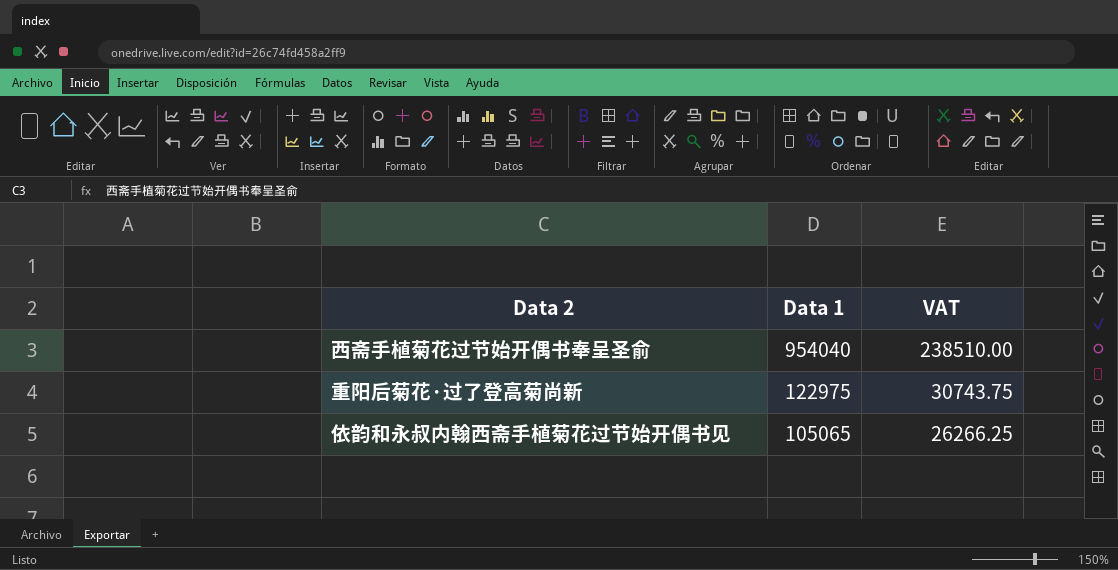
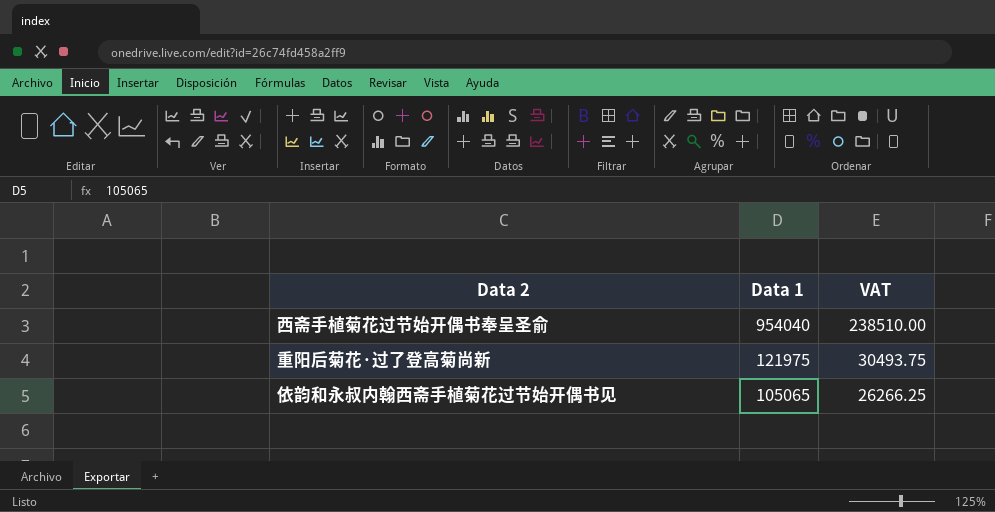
重阳后菊花·过了登高菊尚新 | Data 1: 122975 -> 121975
重阳后菊花·过了登高菊尚新 | VAT: 30743.75 -> 30493.75

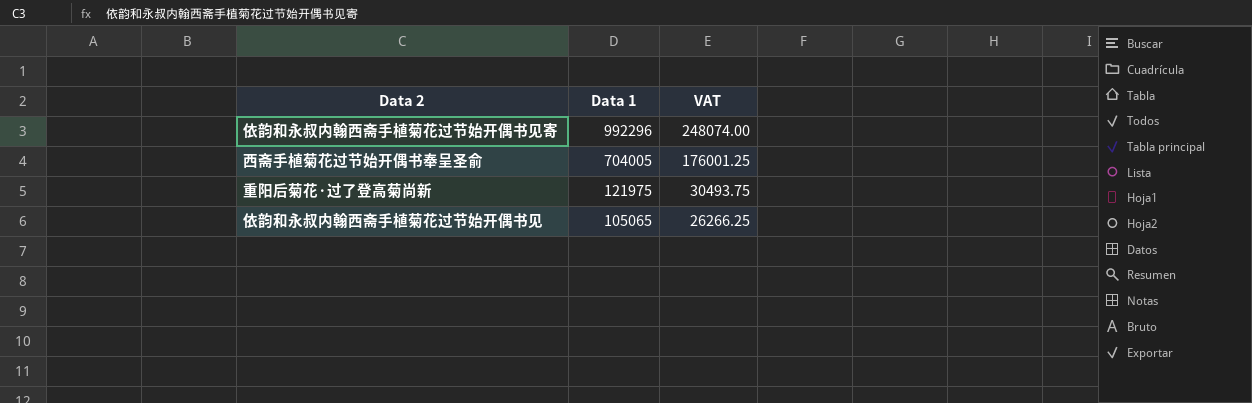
row 依韵和永叔内翰西斋手植菊花过节始开偶书见寄: none -> 992296 | 248074.00
西斋手植菊花过节始开偶书奉呈圣俞 | Data 1: 954040 -> 704005
西斋手植菊花过节始开偶书奉呈圣俞 | VAT: 238510.00 -> 176001.25

